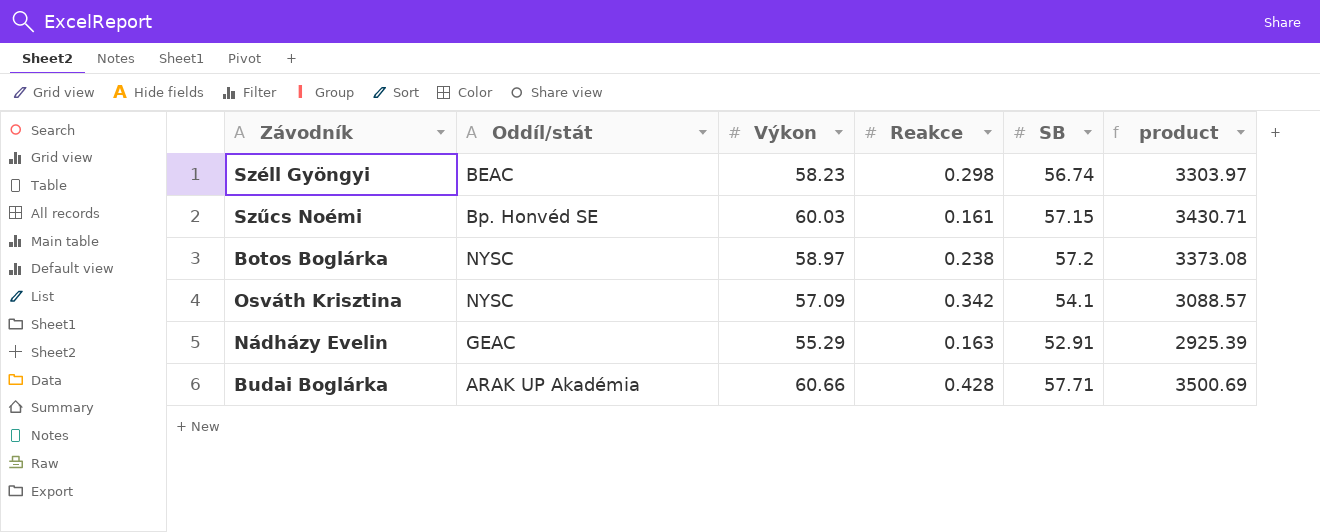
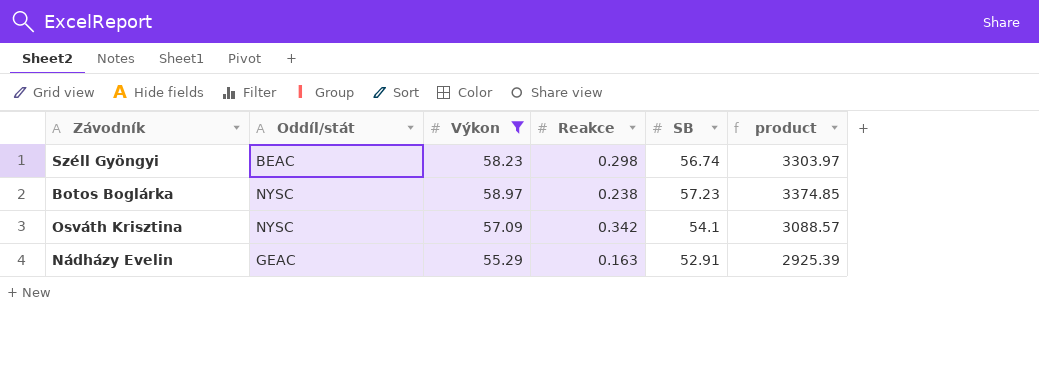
filter: none -> Výkon <= 58.97
Botos Boglárka | SB: 57.2 -> 57.23
Botos Boglárka | product: 3373.08 -> 3374.85

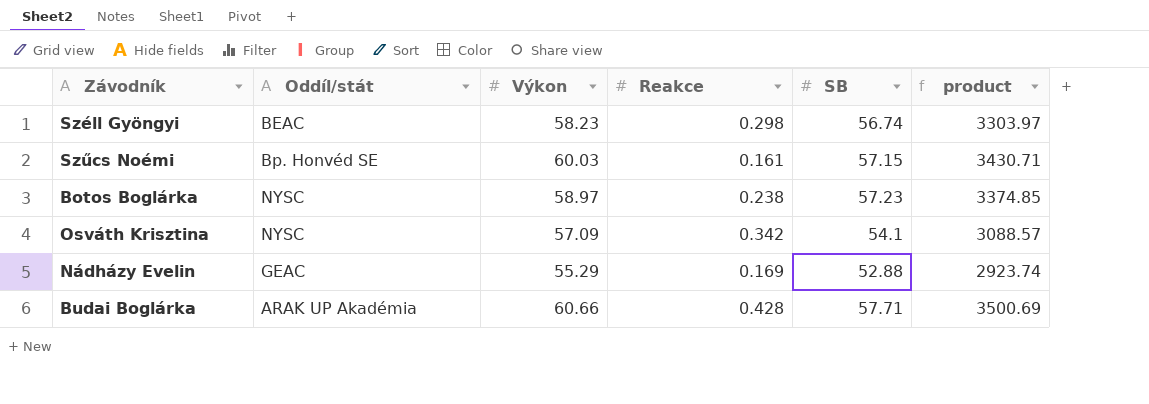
filter: Výkon <= 58.97 -> none
Nádházy Evelin | Reakce: 0.163 -> 0.169
Nádházy Evelin | SB: 52.91 -> 52.88
Nádházy Evelin | product: 2925.39 -> 2923.74

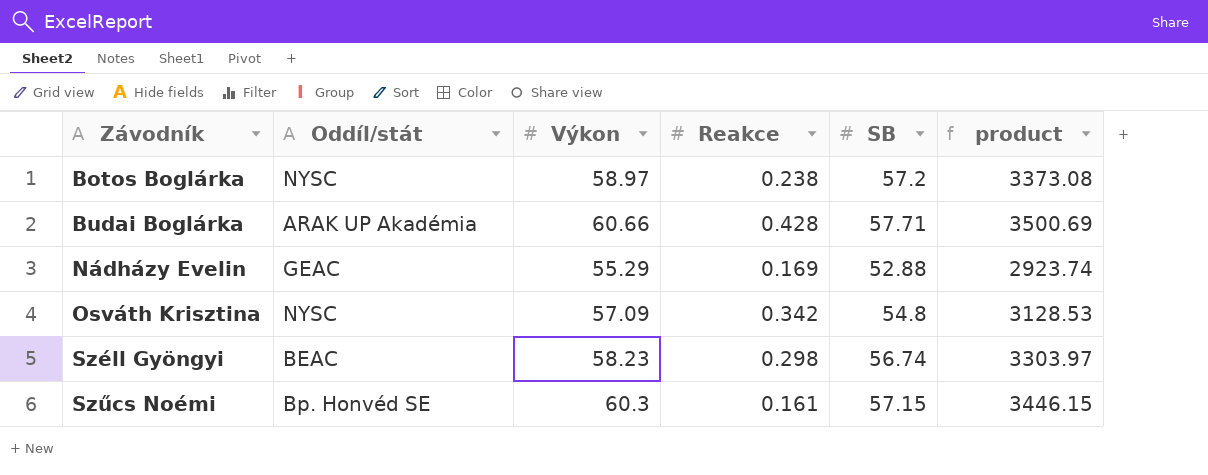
row order: none -> Závodník ascending
Botos Boglárka | SB: 57.23 -> 57.2
Botos Boglárka | product: 3374.85 -> 3373.08
Osváth Krisztina | SB: 54.1 -> 54.8
Osváth Krisztina | product: 3088.57 -> 3128.53
Szűcs Noémi | Výkon: 60.03 -> 60.3
Szűcs Noémi | product: 3430.71 -> 3446.15

